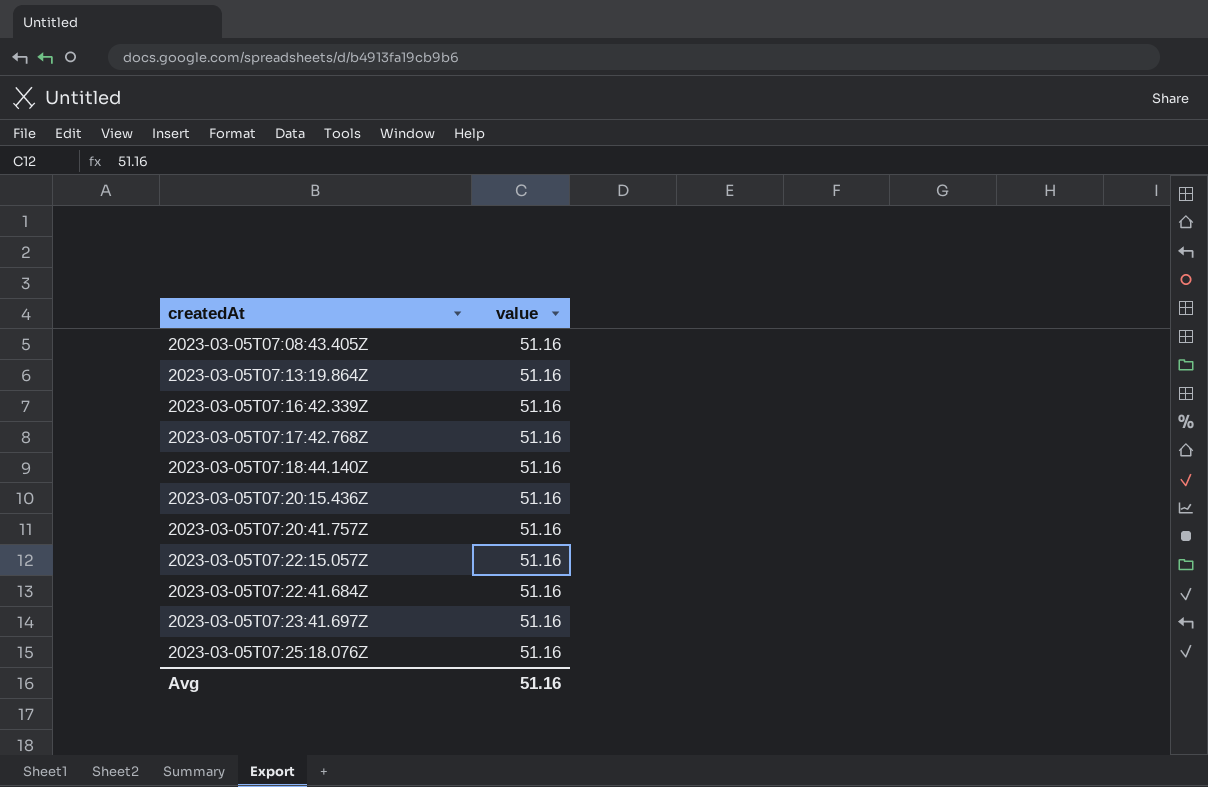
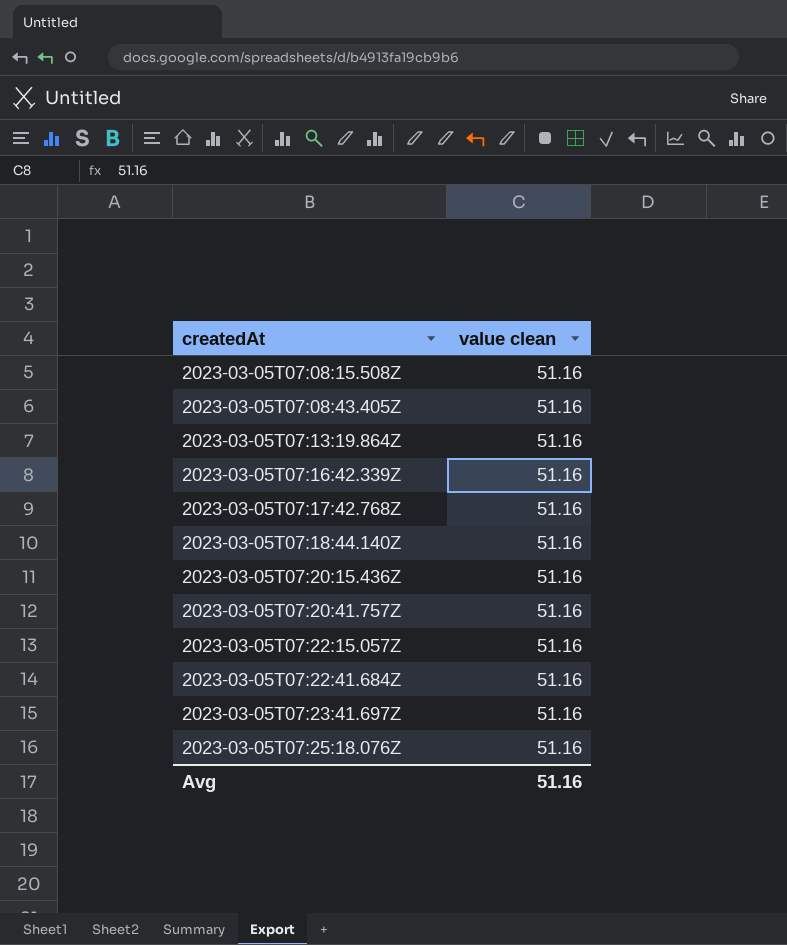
column name: value -> value clean
row 2023-03-05T07:08:15.508Z: none -> 51.16

